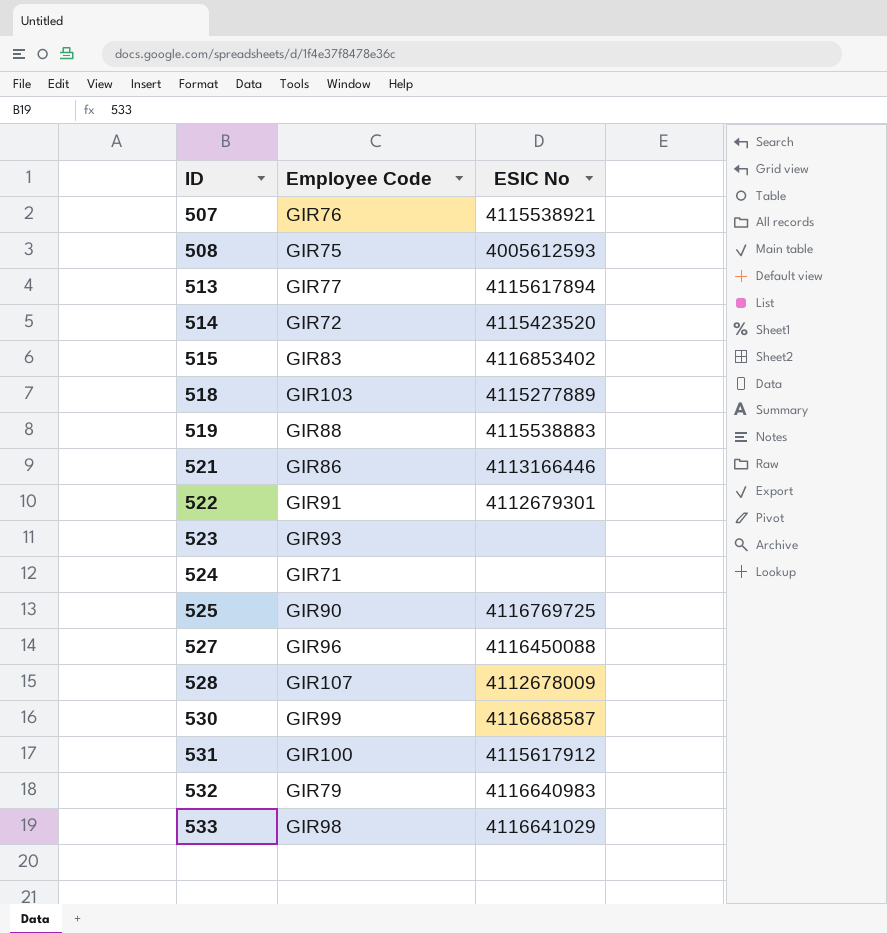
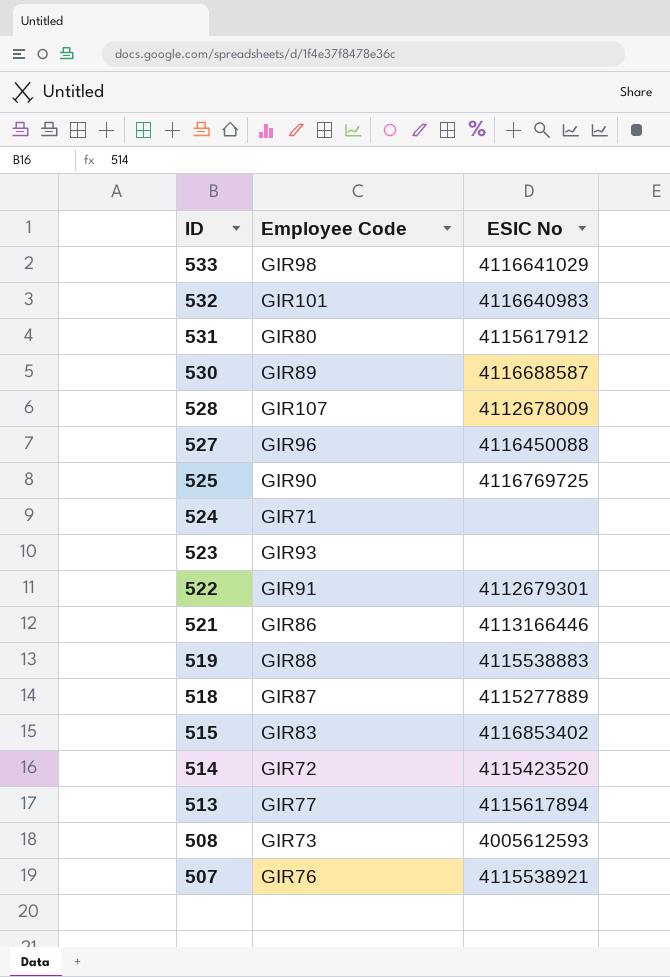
row order: ID ascending -> ID descending
532 | Employee Code: GIR79 -> GIR101
531 | Employee Code: GIR100 -> GIR80
530 | Employee Code: GIR99 -> GIR89
518 | Employee Code: GIR103 -> GIR87
508 | Employee Code: GIR75 -> GIR73

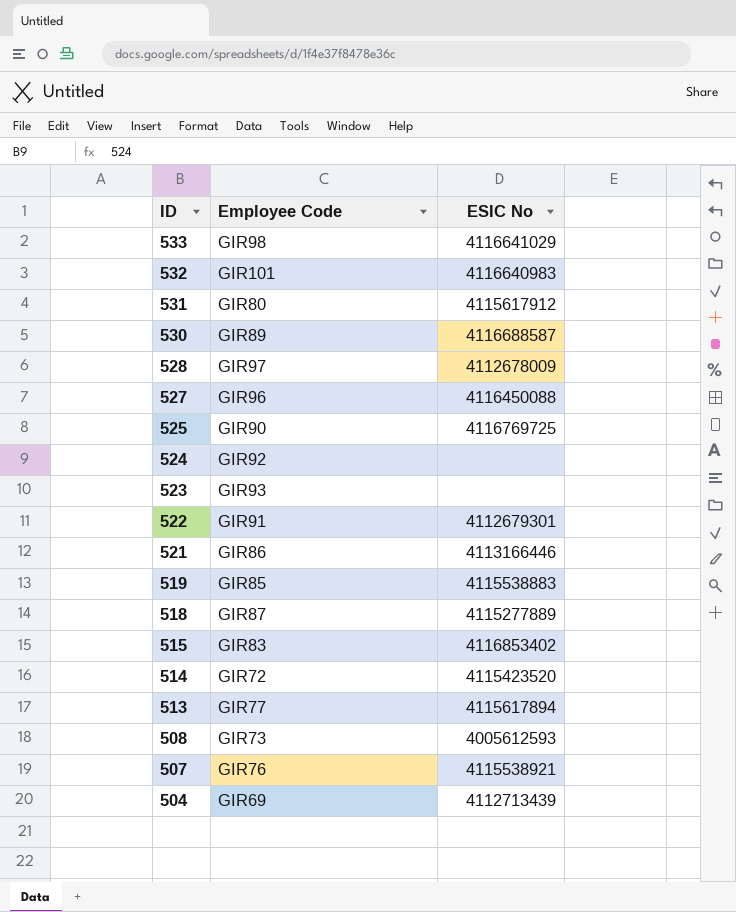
528 | Employee Code: GIR107 -> GIR97
524 | Employee Code: GIR71 -> GIR92
519 | Employee Code: GIR88 -> GIR85
row 504: none -> GIR69 | 4112713439

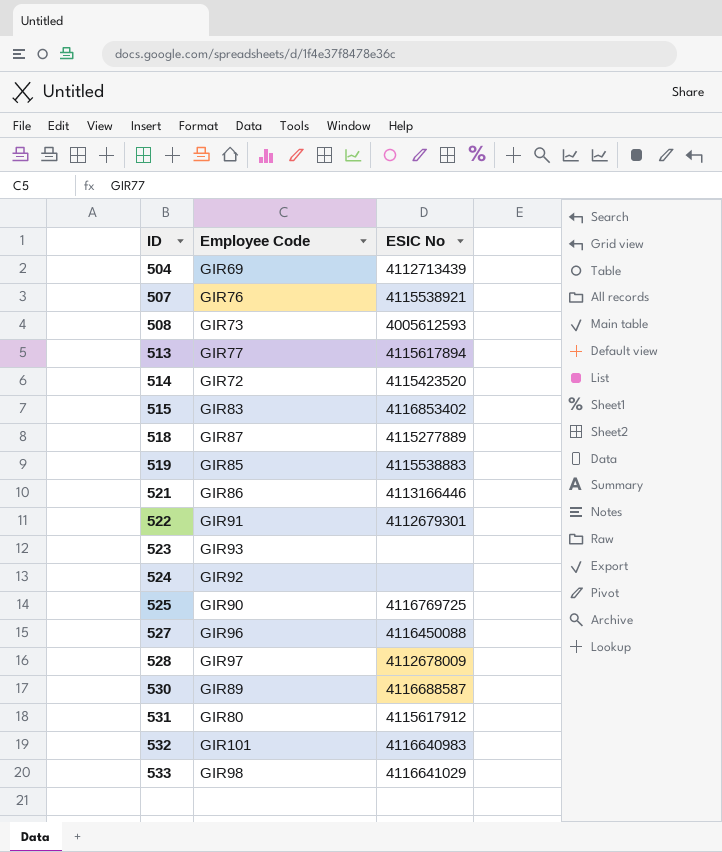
row order: ID descending -> ID ascending

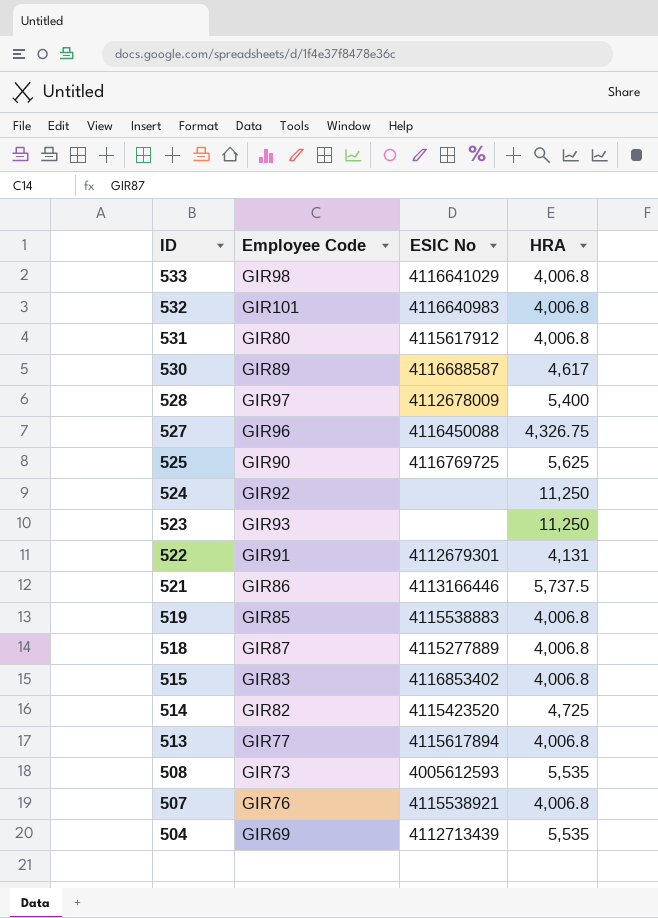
row order: ID ascending -> ID descending
column HRA | position: none -> 4
514 | Employee Code: GIR72 -> GIR82

